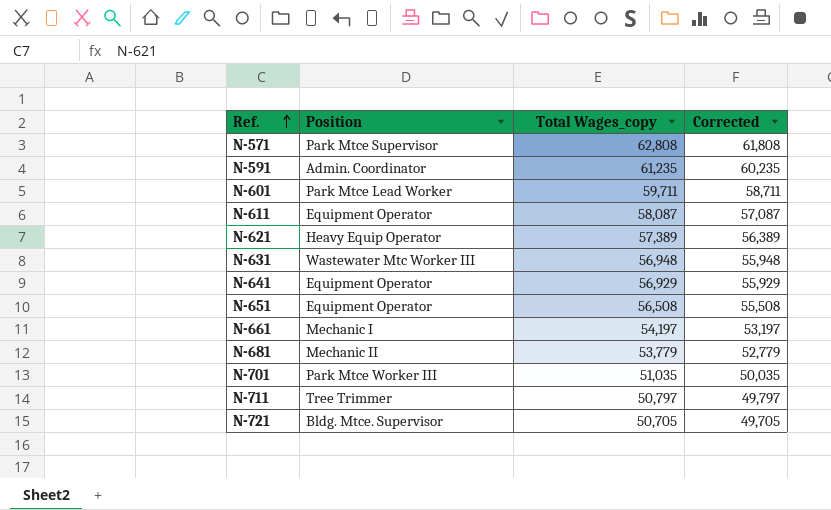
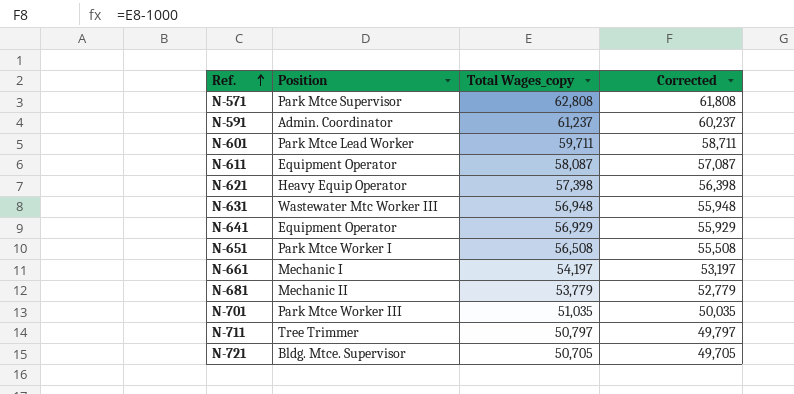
N-591 | Total Wages_copy: 61,235 -> 61,237
N-591 | Corrected: 60,235 -> 60,237
N-621 | Total Wages_copy: 57,389 -> 57,398
N-621 | Corrected: 56,389 -> 56,398
N-651 | Position: Equipment Operator -> Park Mtce Worker I

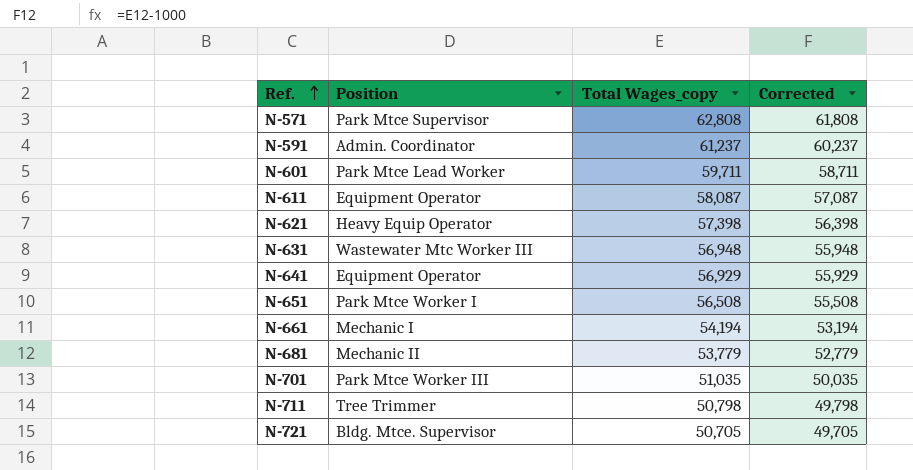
N-661 | Total Wages_copy: 54,197 -> 54,194
N-661 | Corrected: 53,197 -> 53,194
N-711 | Total Wages_copy: 50,797 -> 50,798
N-711 | Corrected: 49,797 -> 49,798

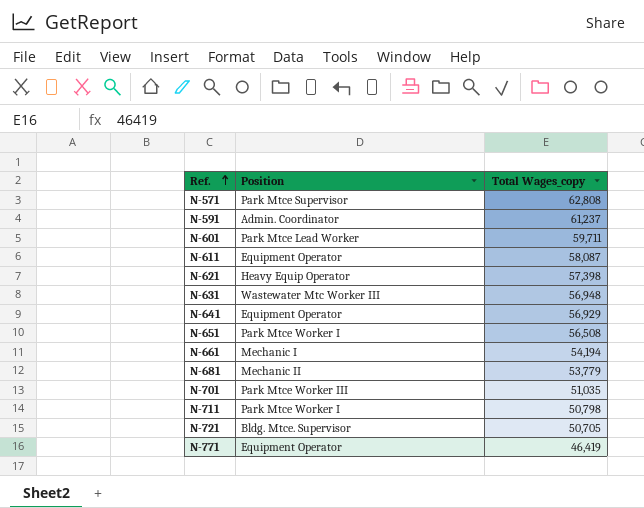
column Corrected | formula: [Total Wages_copy] - 1000 -> none
N-711 | Position: Tree Trimmer -> Park Mtce Worker I
row N-771: none -> Equipment Operator | 46,419

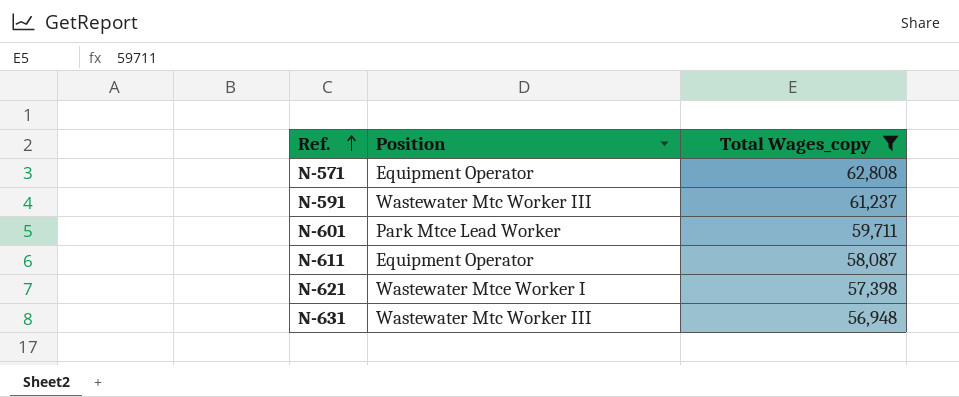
filter: none -> Total Wages_copy >= 56,948
N-571 | Position: Park Mtce Supervisor -> Equipment Operator
N-591 | Position: Admin. Coordinator -> Wastewater Mtc Worker III
N-621 | Position: Heavy Equip Operator -> Wastewater Mtce Worker I

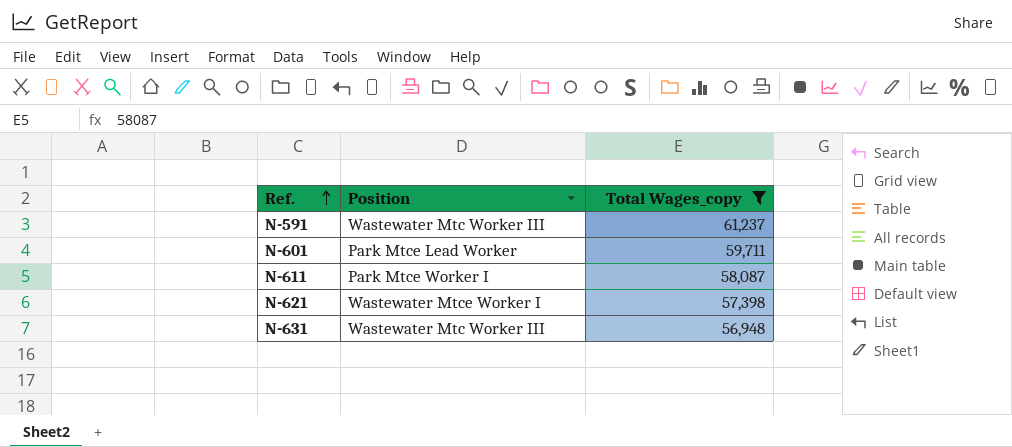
row N-571: Equipment Operator | 62,808 -> none
N-611 | Position: Equipment Operator -> Park Mtce Worker I

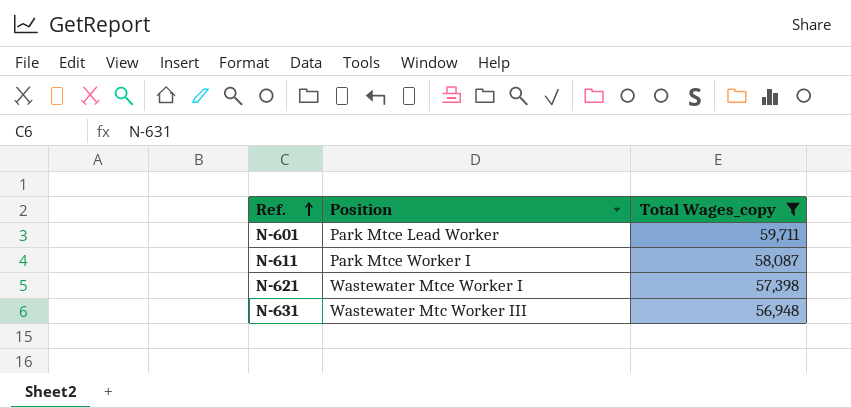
row N-591: Wastewater Mtc Worker III | 61,237 -> none

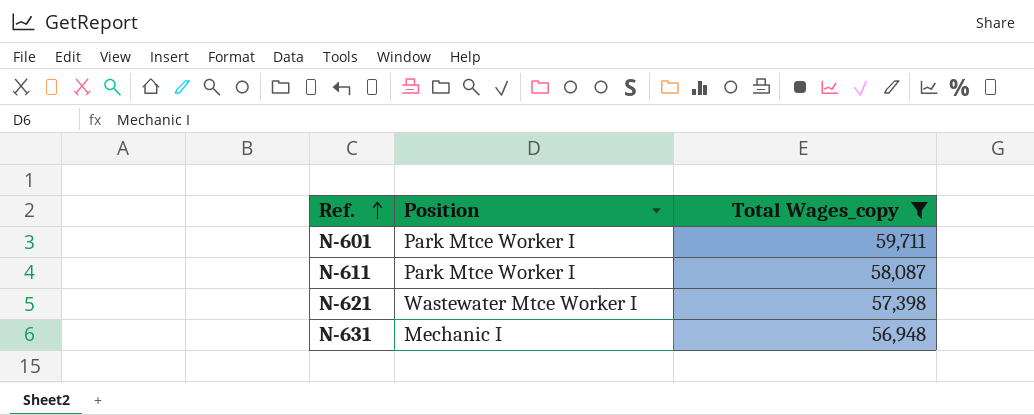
N-601 | Position: Park Mtce Lead Worker -> Park Mtce Worker I
N-631 | Position: Wastewater Mtc Worker III -> Mechanic I

